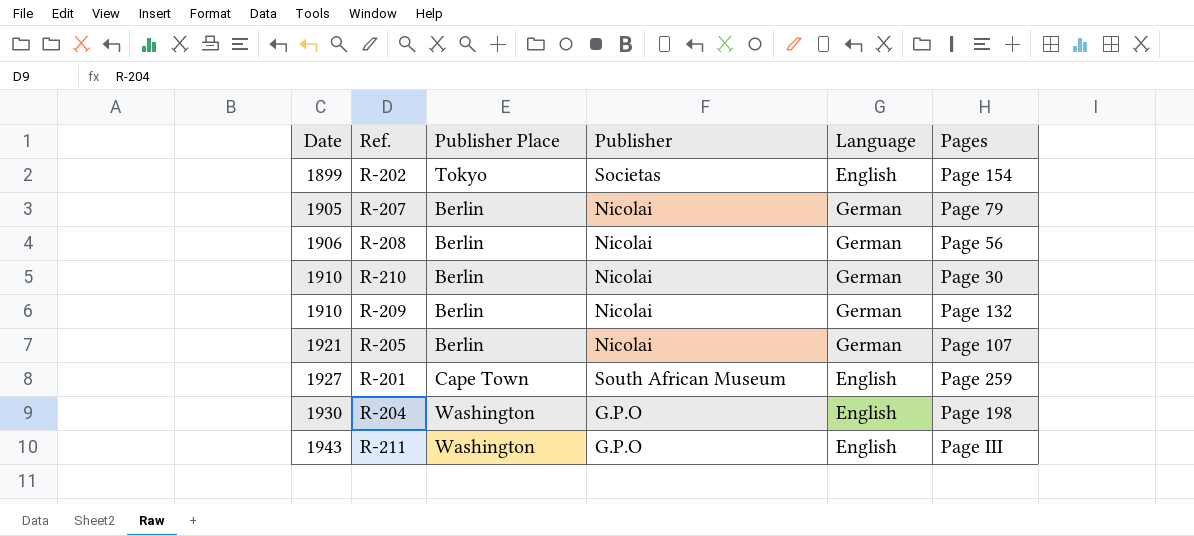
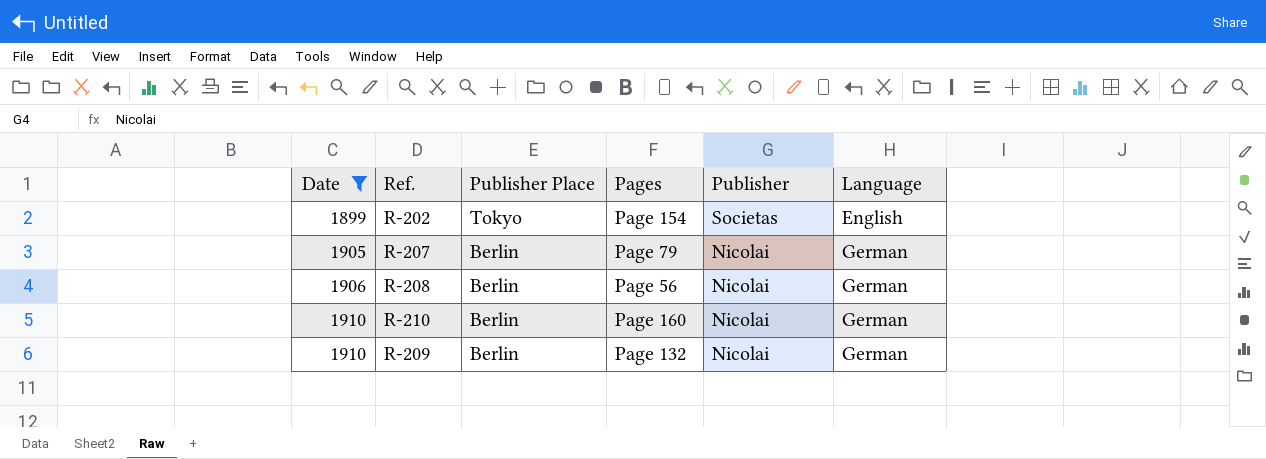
filter: none -> Date <= 1910
column Pages | position: 6 -> 4
R-210 | Pages: Page 30 -> Page 160

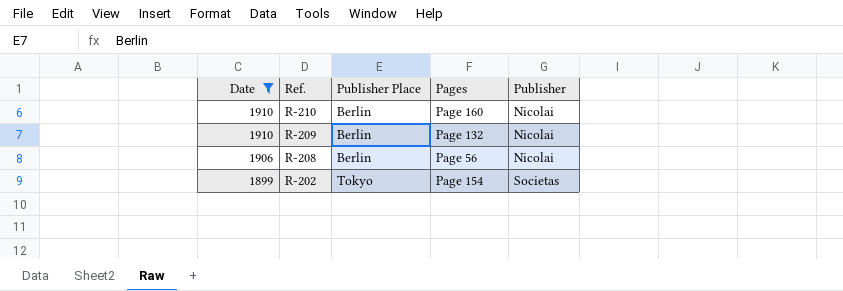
row order: Date ascending -> Date descending
column Language | position: 6 -> none
row R-207: 1905 | Berlin | Page 79 | Nicolai | German -> none

